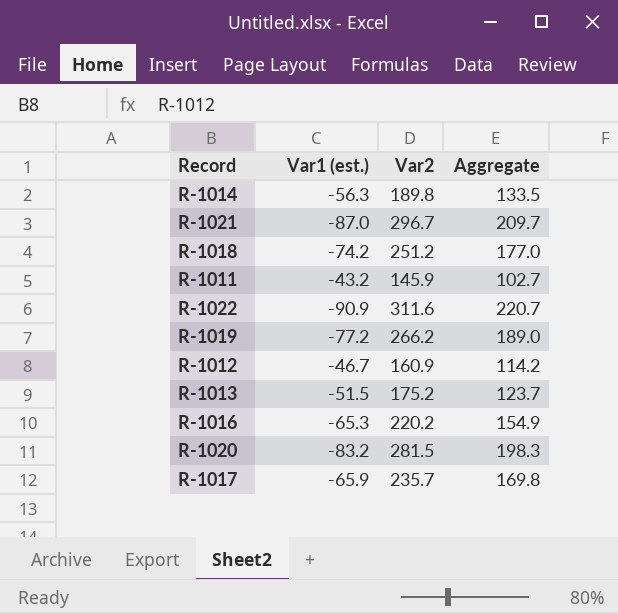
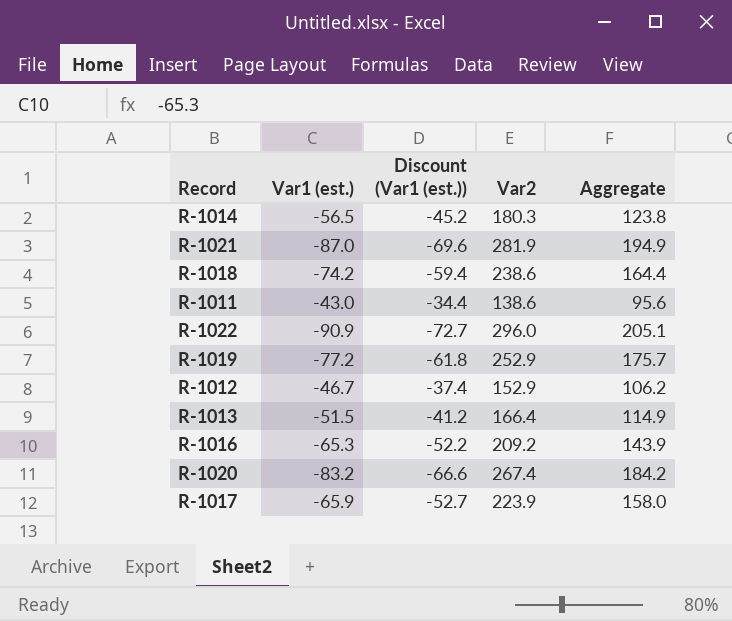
column Discount (Var1 (est.)) | formula: none -> [Var1 (est.)] * 0.8
R-1014 | Var1 (est.): -56.3 -> -56.5
R-1014 | Var2: 189.8 -> 180.3
R-1014 | Aggregate: 133.5 -> 123.8
R-1021 | Var2: 296.7 -> 281.9
R-1021 | Aggregate: 209.7 -> 194.9
R-1018 | Var2: 251.2 -> 238.6
R-1018 | Aggregate: 177.0 -> 164.4
R-1011 | Var1 (est.): -43.2 -> -43.0
R-1011 | Var2: 145.9 -> 138.6
R-1011 | Aggregate: 102.7 -> 95.6
R-1022 | Var2: 311.6 -> 296.0
R-1022 | Aggregate: 220.7 -> 205.1
R-1019 | Var2: 266.2 -> 252.9
R-1019 | Aggregate: 189.0 -> 175.7
R-1012 | Var2: 160.9 -> 152.9
R-1012 | Aggregate: 114.2 -> 106.2
R-1013 | Var2: 175.2 -> 166.4
R-1013 | Aggregate: 123.7 -> 114.9
R-1016 | Var2: 220.2 -> 209.2
R-1016 | Aggregate: 154.9 -> 143.9
R-1020 | Var2: 281.5 -> 267.4
R-1020 | Aggregate: 198.3 -> 184.2
R-1017 | Var2: 235.7 -> 223.9
R-1017 | Aggregate: 169.8 -> 158.0

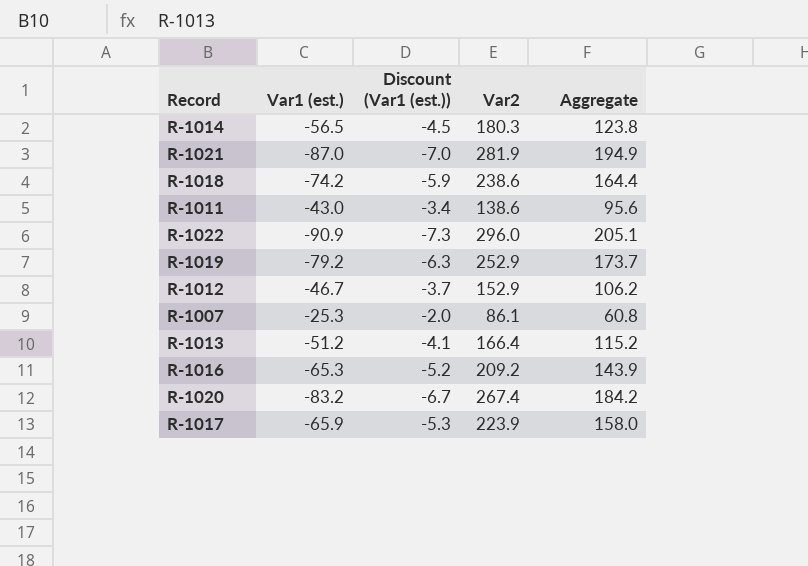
column Discount (Var1 (est.)) | formula: [Var1 (est.)] * 0.8 -> [Var1 (est.)] * 0.08
R-1019 | Var1 (est.): -77.2 -> -79.2
R-1019 | Aggregate: 175.7 -> 173.7
row R-1007: none -> -25.3 | -2.0 | 86.1 | 60.8
R-1013 | Var1 (est.): -51.5 -> -51.2
R-1013 | Aggregate: 114.9 -> 115.2

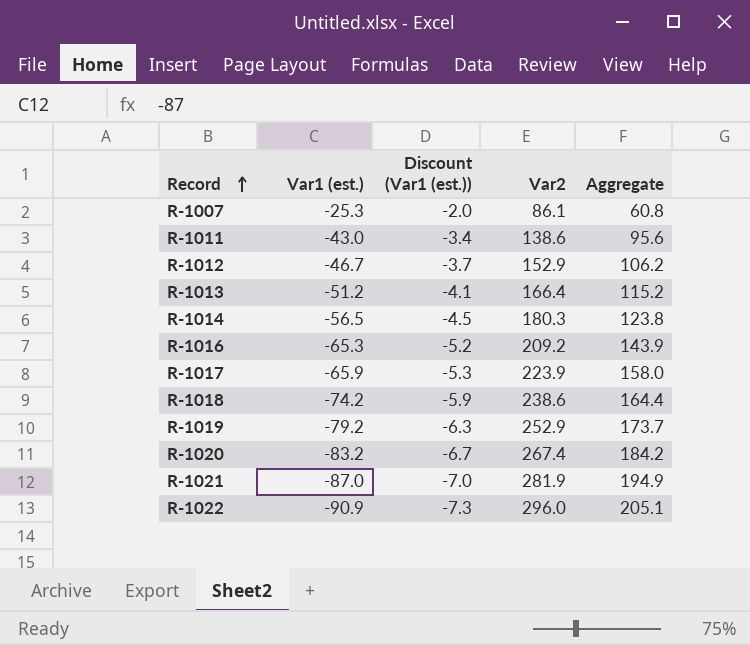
row order: none -> Record ascending

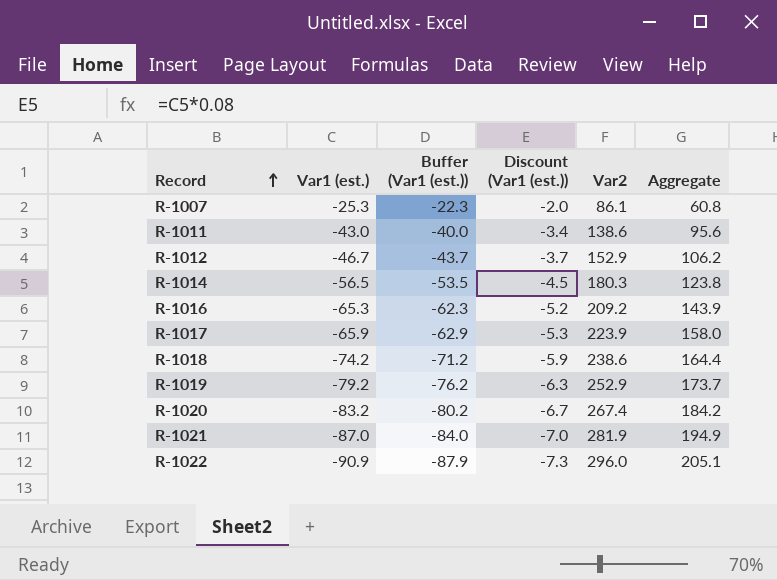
column Buffer (Var1 (est.)) | formula: none -> [Var1 (est.)] + 3
row R-1013: -51.2 | -4.1 | 166.4 | 115.2 -> none

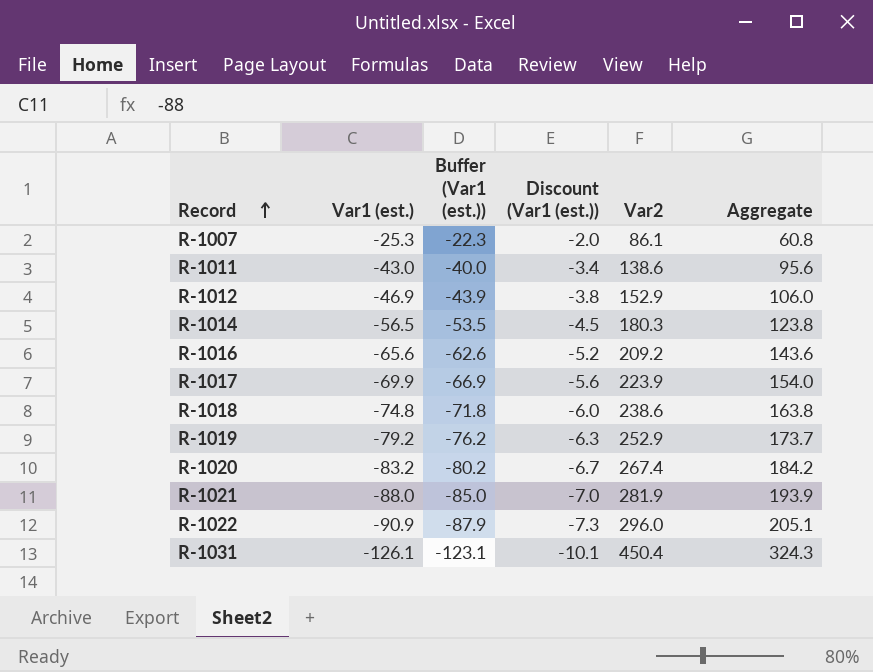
R-1012 | Var1 (est.): -46.7 -> -46.9
R-1012 | Buffer (Var1 (est.)): -43.7 -> -43.9
R-1012 | Discount (Var1 (est.)): -3.7 -> -3.8
R-1012 | Aggregate: 106.2 -> 106.0
R-1016 | Var1 (est.): -65.3 -> -65.6
R-1016 | Buffer (Var1 (est.)): -62.3 -> -62.6
R-1016 | Aggregate: 143.9 -> 143.6
R-1017 | Var1 (est.): -65.9 -> -69.9
R-1017 | Buffer (Var1 (est.)): -62.9 -> -66.9
R-1017 | Discount (Var1 (est.)): -5.3 -> -5.6
R-1017 | Aggregate: 158.0 -> 154.0
R-1018 | Var1 (est.): -74.2 -> -74.8
R-1018 | Buffer (Var1 (est.)): -71.2 -> -71.8
R-1018 | Discount (Var1 (est.)): -5.9 -> -6.0
R-1018 | Aggregate: 164.4 -> 163.8
R-1021 | Var1 (est.): -87.0 -> -88.0
R-1021 | Buffer (Var1 (est.)): -84.0 -> -85.0
R-1021 | Aggregate: 194.9 -> 193.9
row R-1031: none -> -126.1 | -123.1 | -10.1 | 450.4 | 324.3

